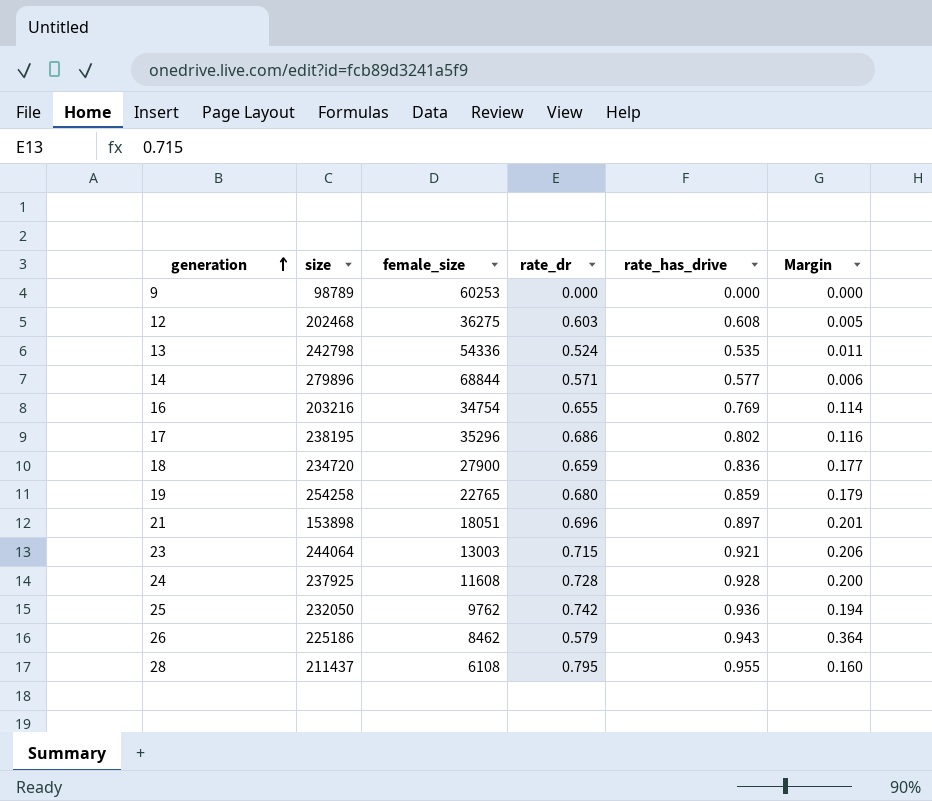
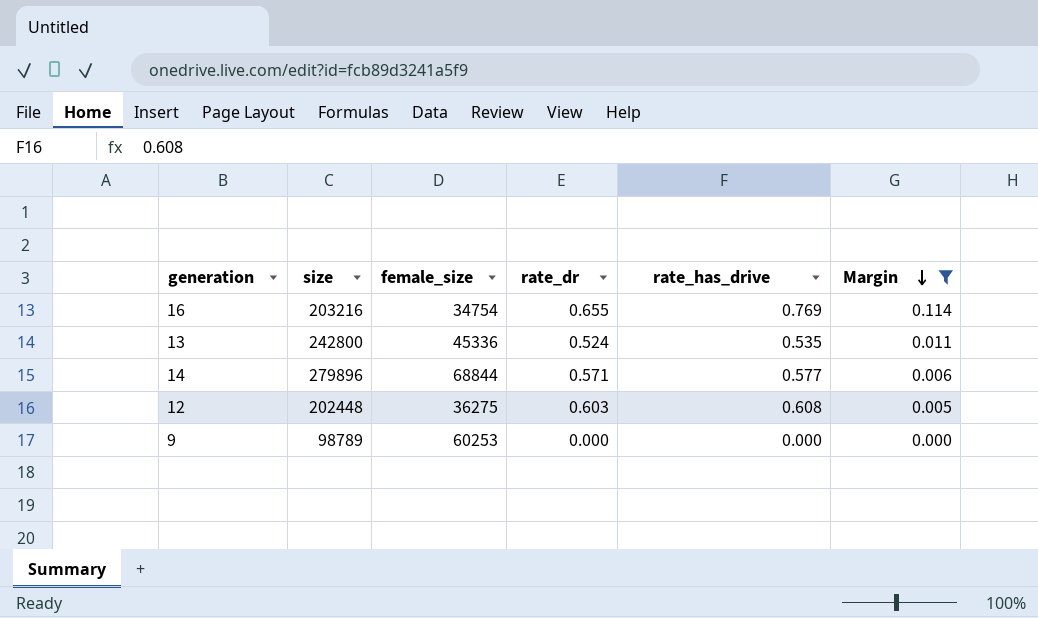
filter: none -> Margin <= 0.114
row order: generation ascending -> Margin descending
13 | size: 242798 -> 242800
13 | female_size: 54336 -> 45336
12 | size: 202468 -> 202448

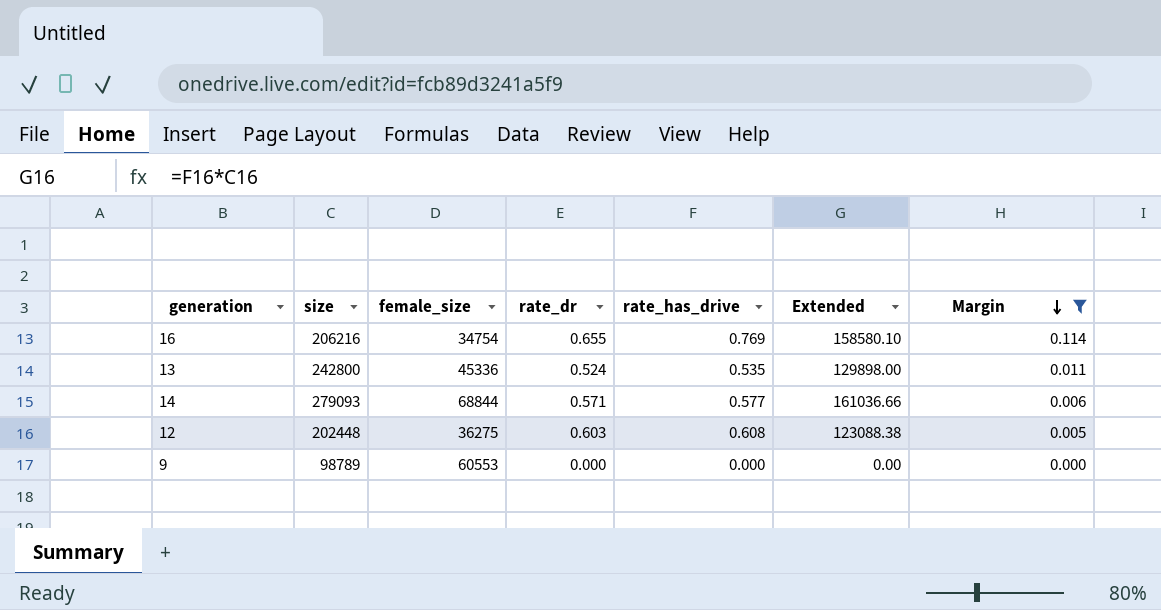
column Extended | formula: none -> [size] * [rate_has_drive]
16 | size: 203216 -> 206216
14 | size: 279896 -> 279093
9 | female_size: 60253 -> 60553

